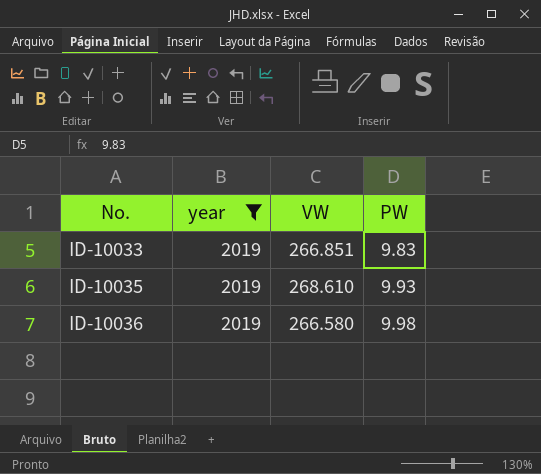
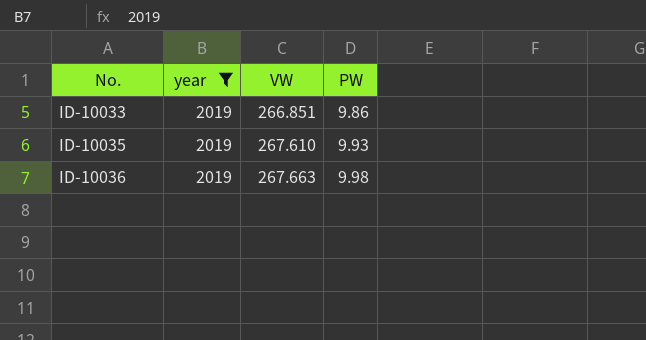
ID-10033 | PW: 9.83 -> 9.86
ID-10035 | VW: 268.610 -> 267.610
ID-10036 | VW: 266.580 -> 267.663

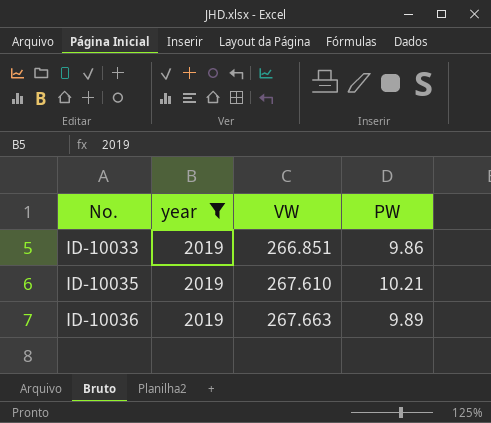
ID-10035 | PW: 9.93 -> 10.21
ID-10036 | PW: 9.98 -> 9.89

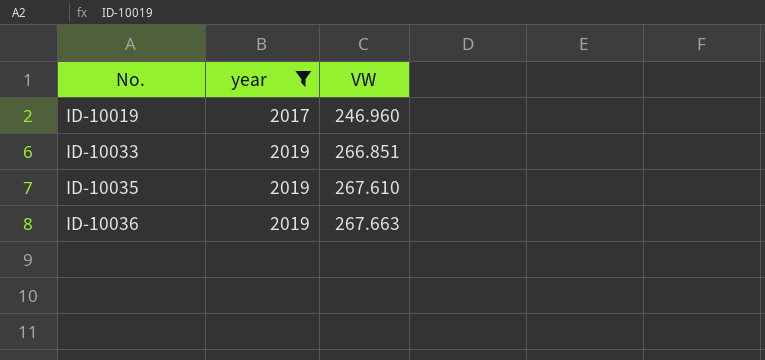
column PW | position: 4 -> none
row ID-10019: none -> 2017 | 246.960

